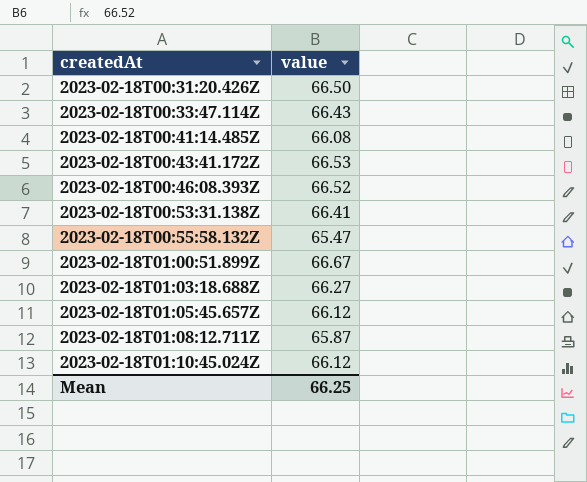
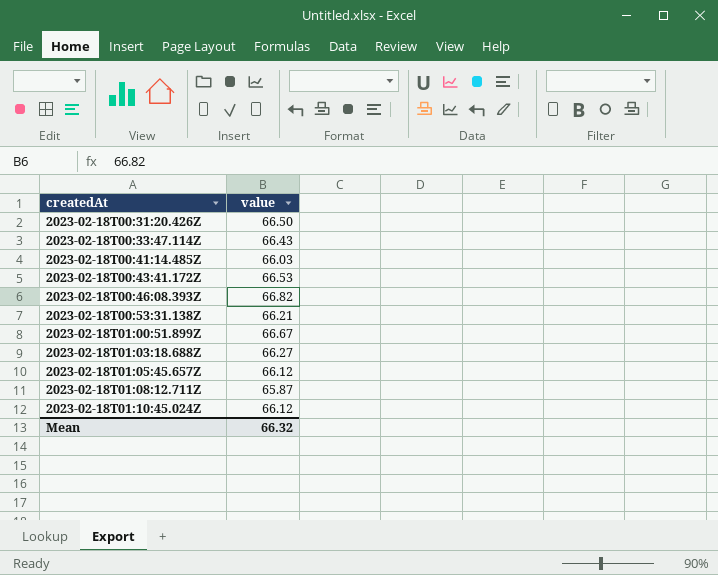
row 2023-02-18T00:55:58.132Z: 65.47 -> none
2023-02-18T00:41:14.485Z | value: 66.08 -> 66.03
2023-02-18T00:46:08.393Z | value: 66.52 -> 66.82
2023-02-18T00:53:31.138Z | value: 66.41 -> 66.21
Mean | value: 66.25 -> 66.32

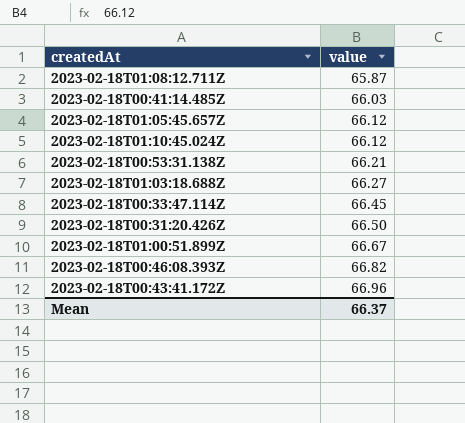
row order: createdAt ascending -> value ascending
2023-02-18T00:33:47.114Z | value: 66.43 -> 66.45
2023-02-18T00:43:41.172Z | value: 66.53 -> 66.96
Mean | value: 66.32 -> 66.37

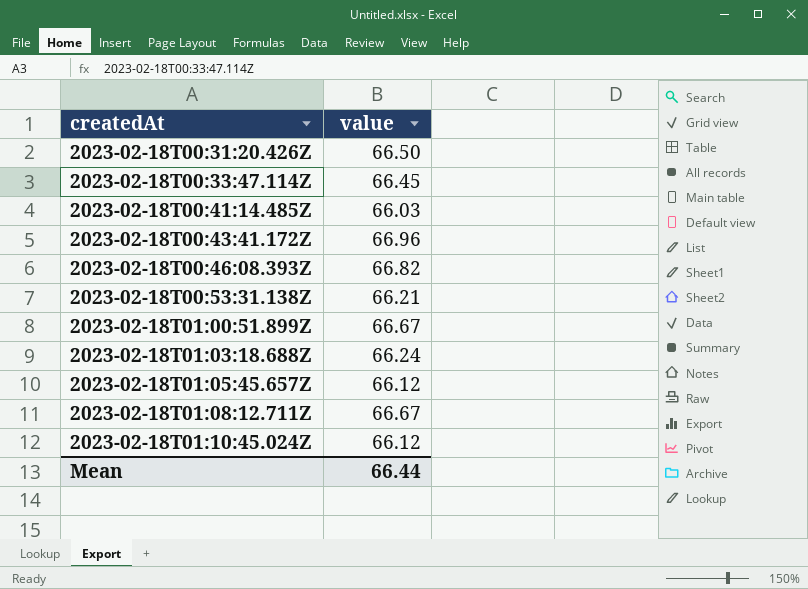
row order: value ascending -> createdAt ascending
2023-02-18T01:03:18.688Z | value: 66.27 -> 66.24
2023-02-18T01:08:12.711Z | value: 65.87 -> 66.67
Mean | value: 66.37 -> 66.44

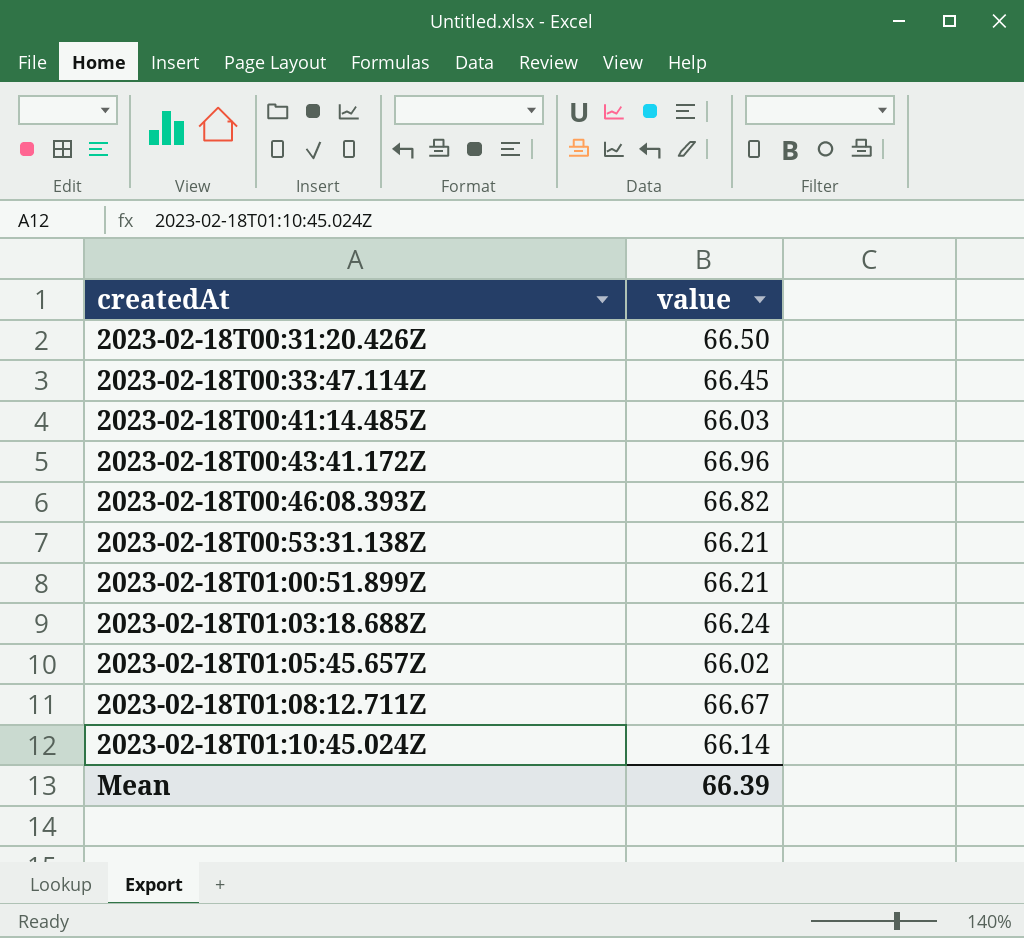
2023-02-18T01:00:51.899Z | value: 66.67 -> 66.21
2023-02-18T01:05:45.657Z | value: 66.12 -> 66.02
2023-02-18T01:10:45.024Z | value: 66.12 -> 66.14
Mean | value: 66.44 -> 66.39

